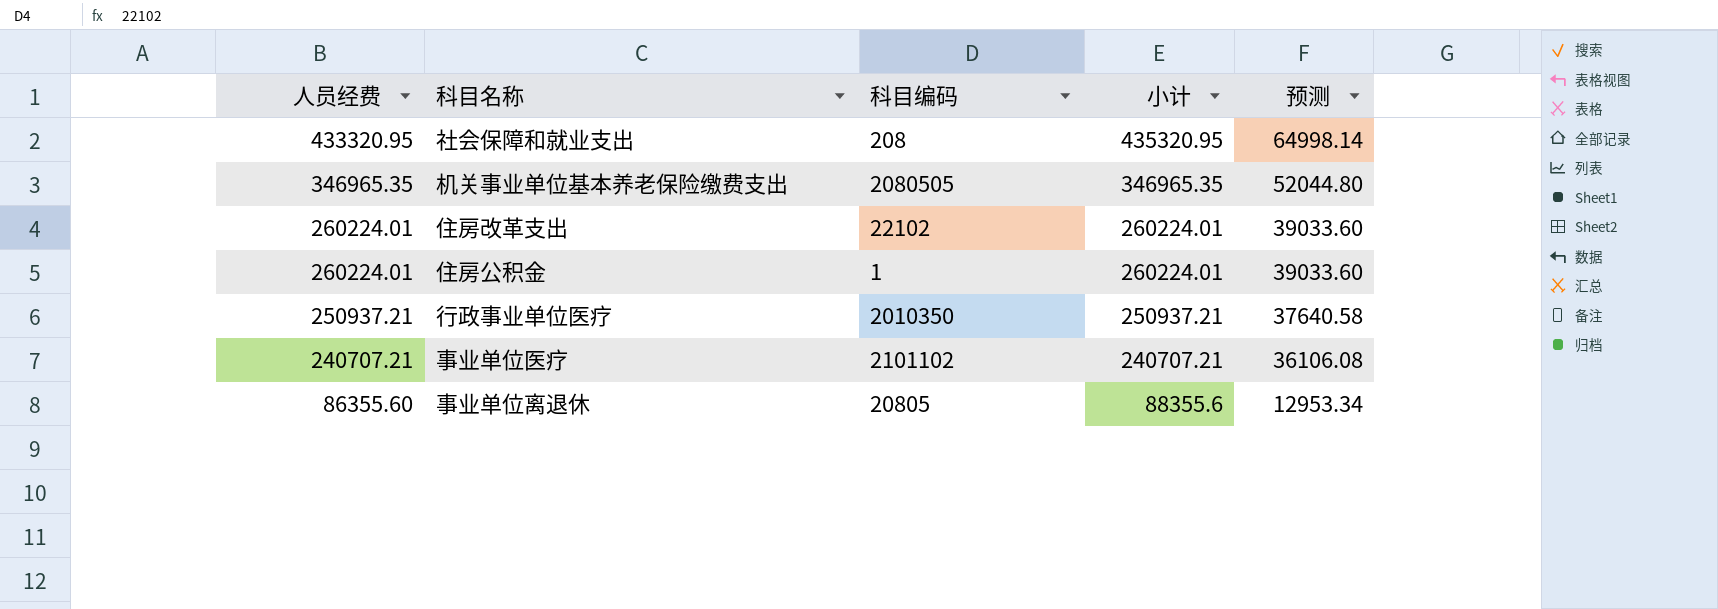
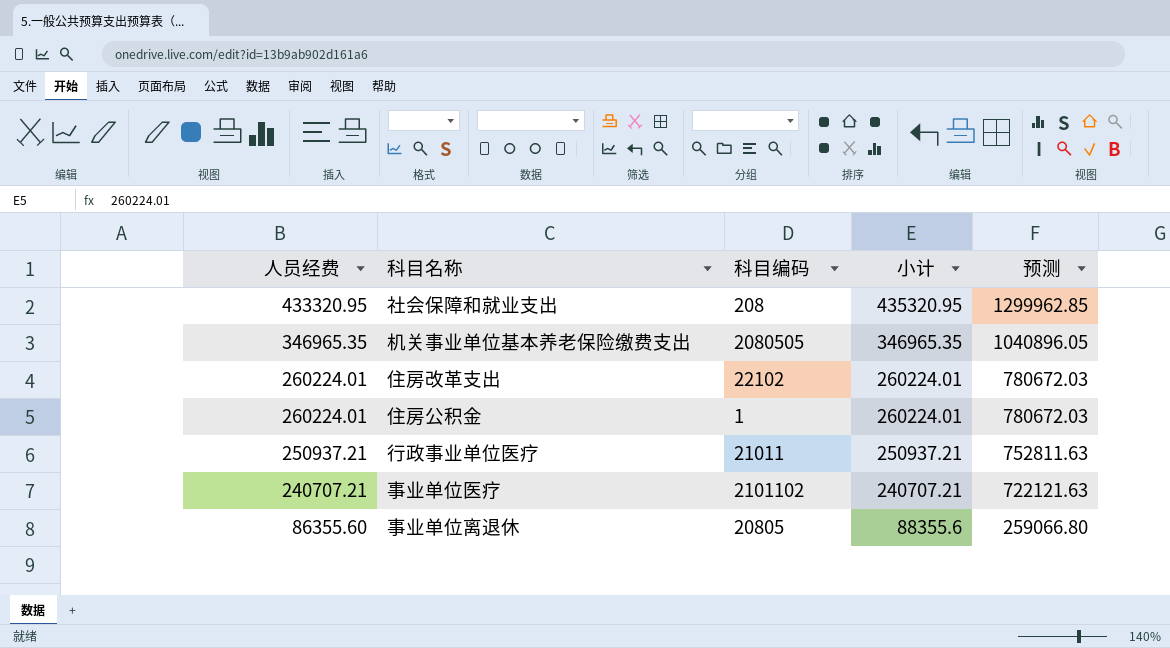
column 预测 | formula: [人员经费] * 0.15 -> [人员经费] * 3
行政事业单位医疗 | 科目编码: 2010350 -> 21011

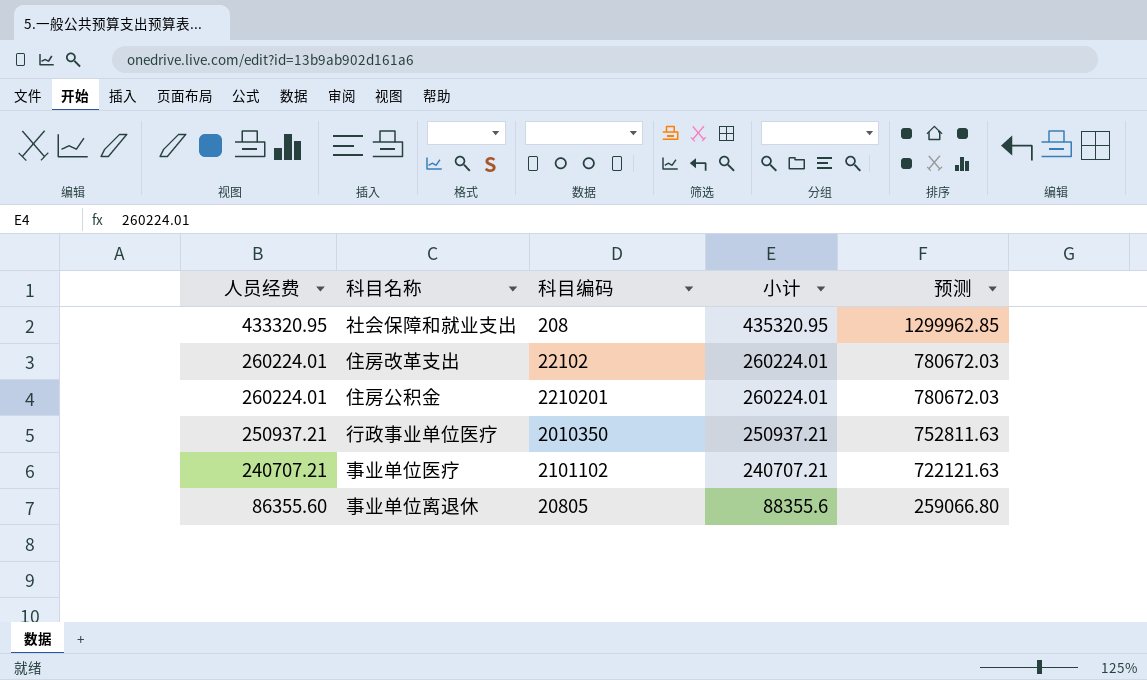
row 机关事业单位基本养老保险缴费支出: 346965.35 | 2080505 | 346965.35 | 1040896.05 -> none
住房公积金 | 科目编码: 1 -> 2210201
行政事业单位医疗 | 科目编码: 21011 -> 2010350

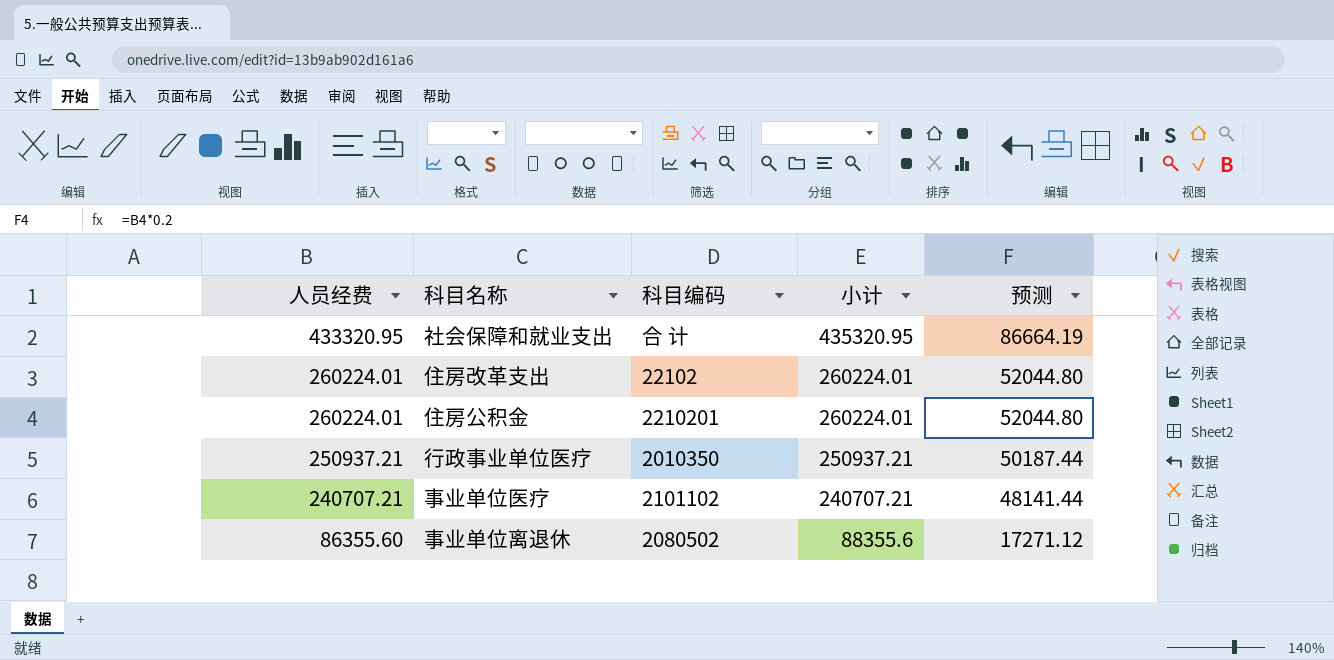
column 预测 | formula: [人员经费] * 3 -> [人员经费] * 0.2
社会保障和就业支出 | 科目编码: 208 -> 合 计
事业单位离退休 | 科目编码: 20805 -> 2080502

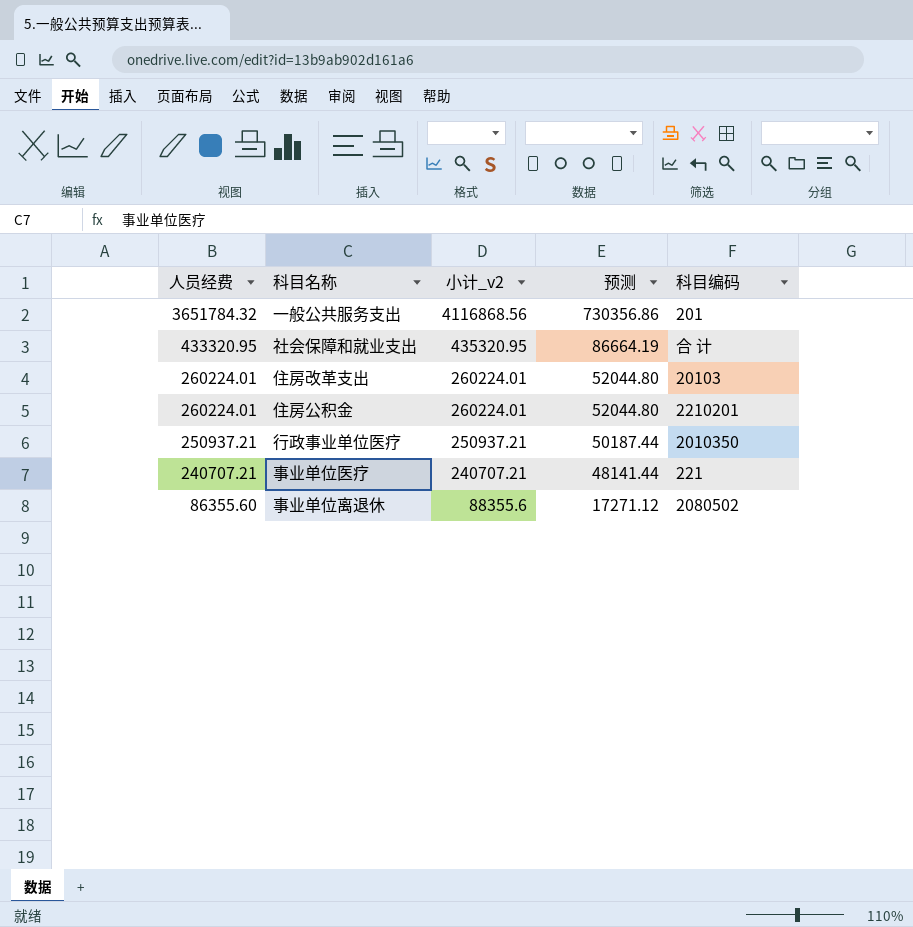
column name: 小计 -> 小计_v2
column 科目编码 | position: 3 -> 5
row 一般公共服务支出: none -> 3651784.32 | 4116868.56 | 730356.86 | 201
住房改革支出 | 科目编码: 22102 -> 20103
事业单位医疗 | 科目编码: 2101102 -> 221

